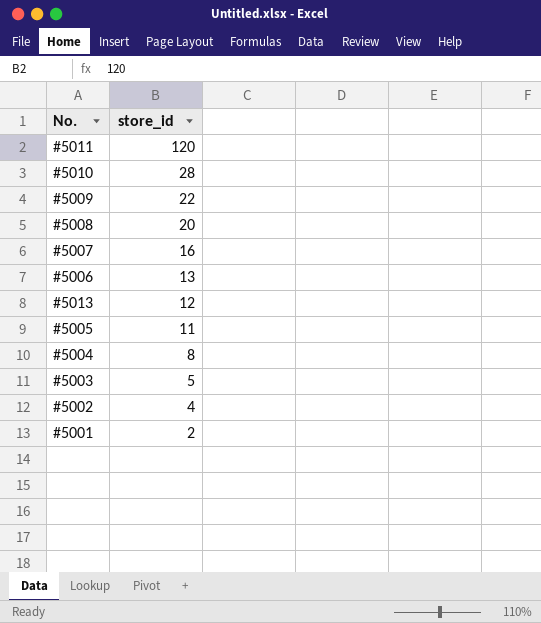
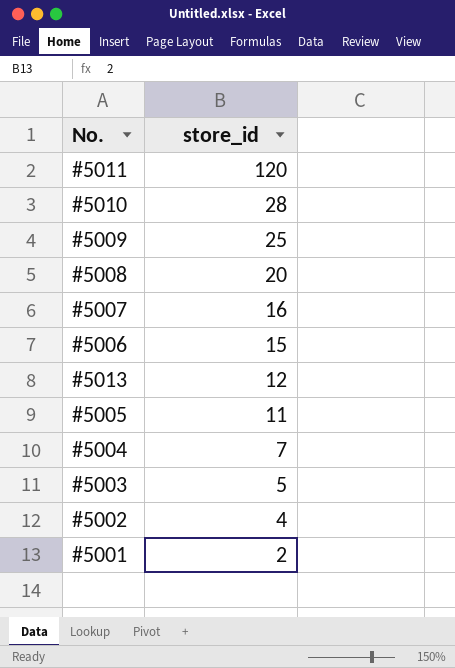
#5009 | store_id: 22 -> 25
#5006 | store_id: 13 -> 15
#5004 | store_id: 8 -> 7

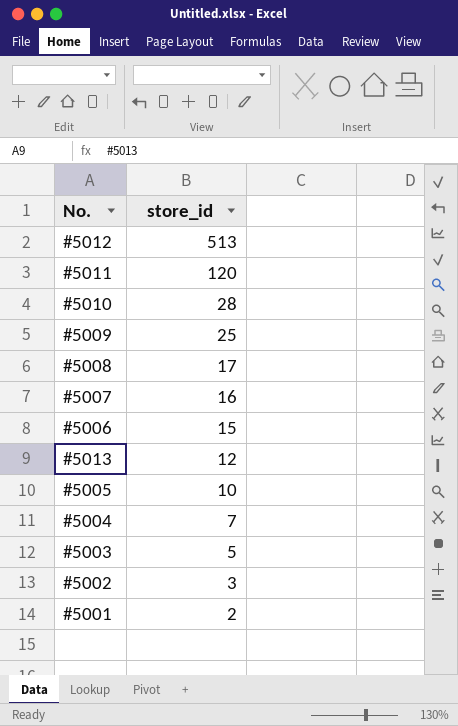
row #5012: none -> 513
#5008 | store_id: 20 -> 17
#5005 | store_id: 11 -> 10
#5002 | store_id: 4 -> 3

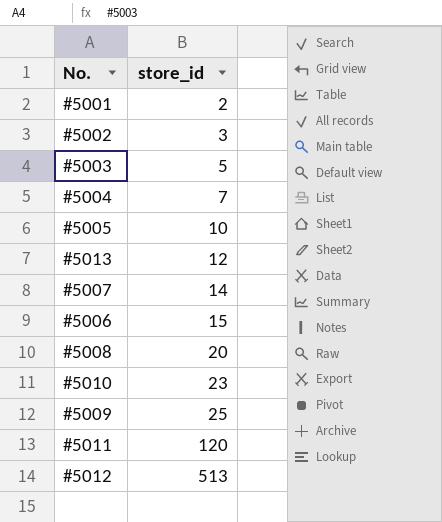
row order: store_id descending -> store_id ascending
#5007 | store_id: 16 -> 14
#5008 | store_id: 17 -> 20
#5010 | store_id: 28 -> 23

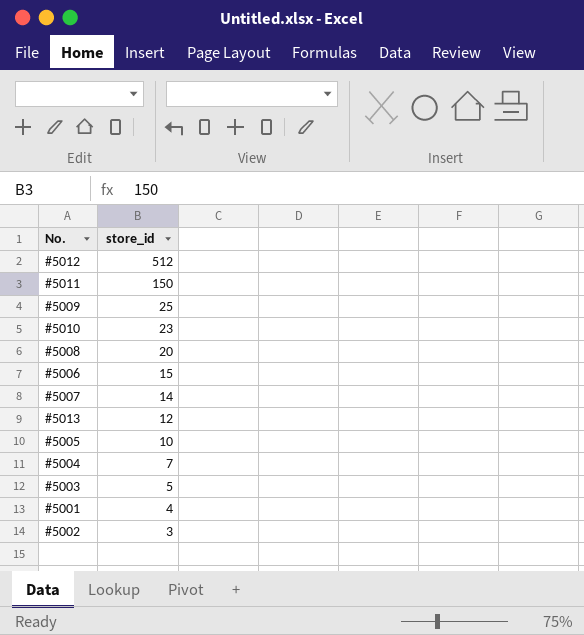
row order: store_id ascending -> store_id descending
#5012 | store_id: 513 -> 512
#5011 | store_id: 120 -> 150
#5001 | store_id: 2 -> 4

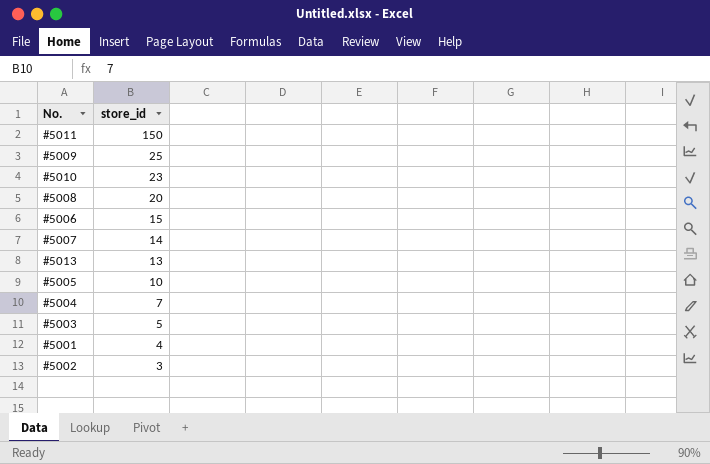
row #5012: 512 -> none
#5013 | store_id: 12 -> 13

